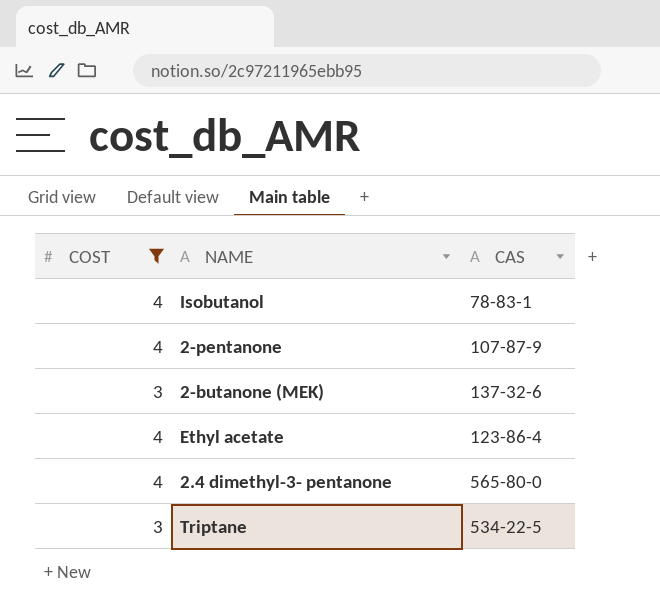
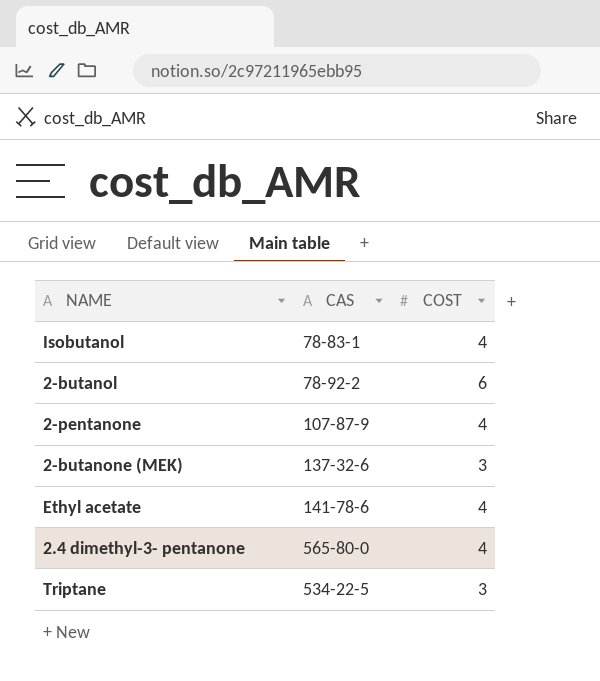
filter: COST != 6 -> none
column COST | position: 1 -> 3
Ethyl acetate | CAS: 123-86-4 -> 141-78-6

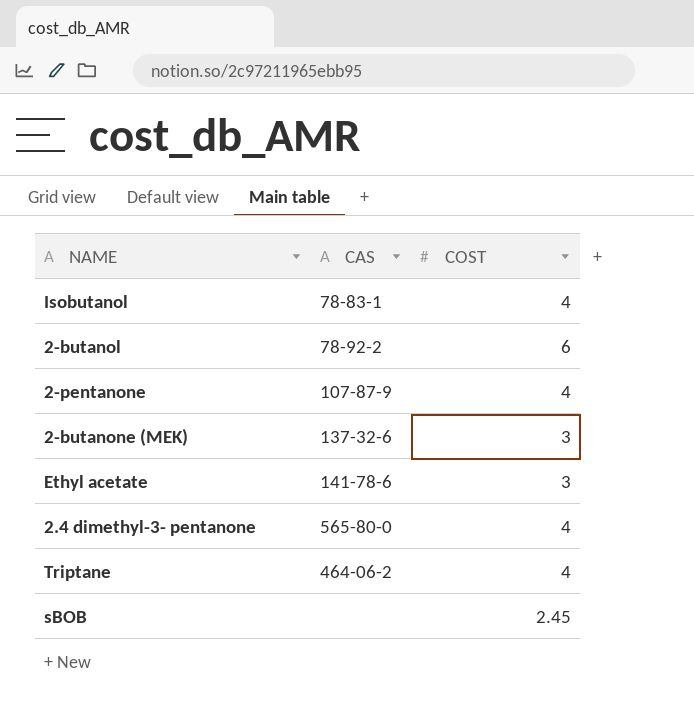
Ethyl acetate | COST: 4 -> 3
Triptane | CAS: 534-22-5 -> 464-06-2
Triptane | COST: 3 -> 4
row sBOB: none -> none | 2.45

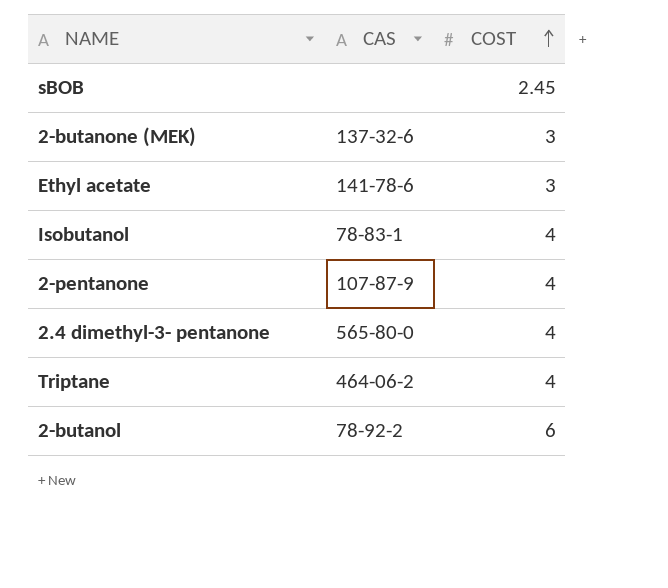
row order: none -> COST ascending

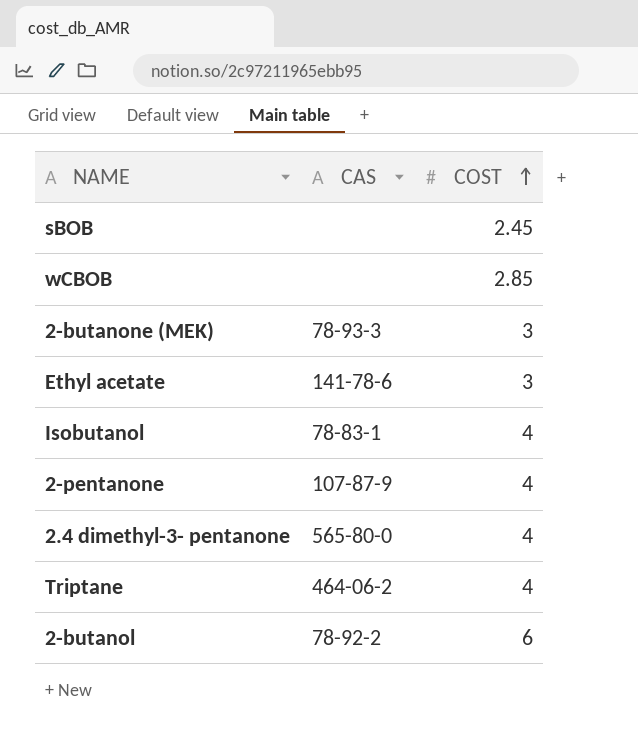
row wCBOB: none -> none | 2.85
2-butanone (MEK) | CAS: 137-32-6 -> 78-93-3

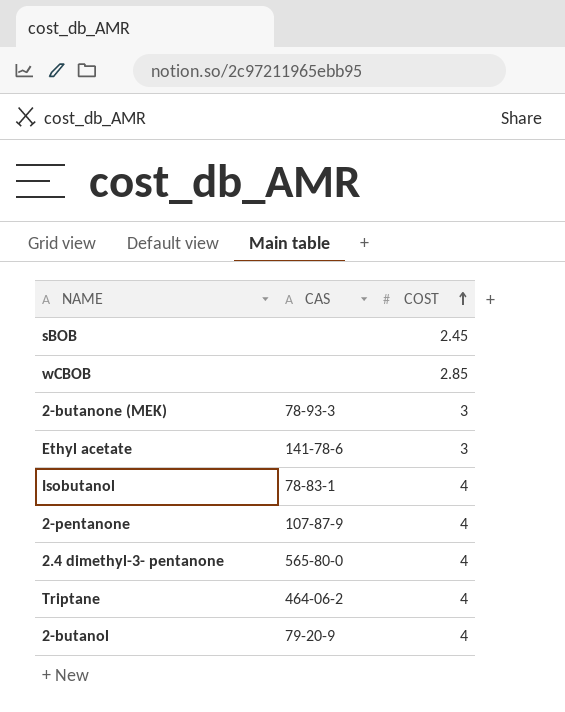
2-butanol | CAS: 78-92-2 -> 79-20-9
2-butanol | COST: 6 -> 4

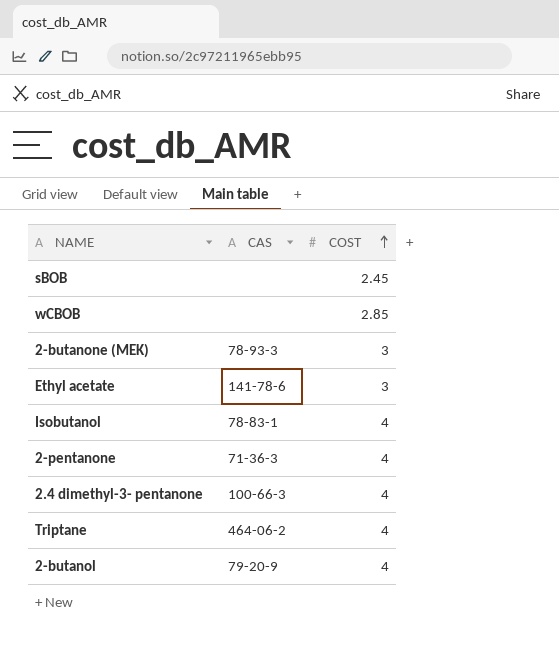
2-pentanone | CAS: 107-87-9 -> 71-36-3
2.4 dimethyl-3- pentanone | CAS: 565-80-0 -> 100-66-3

